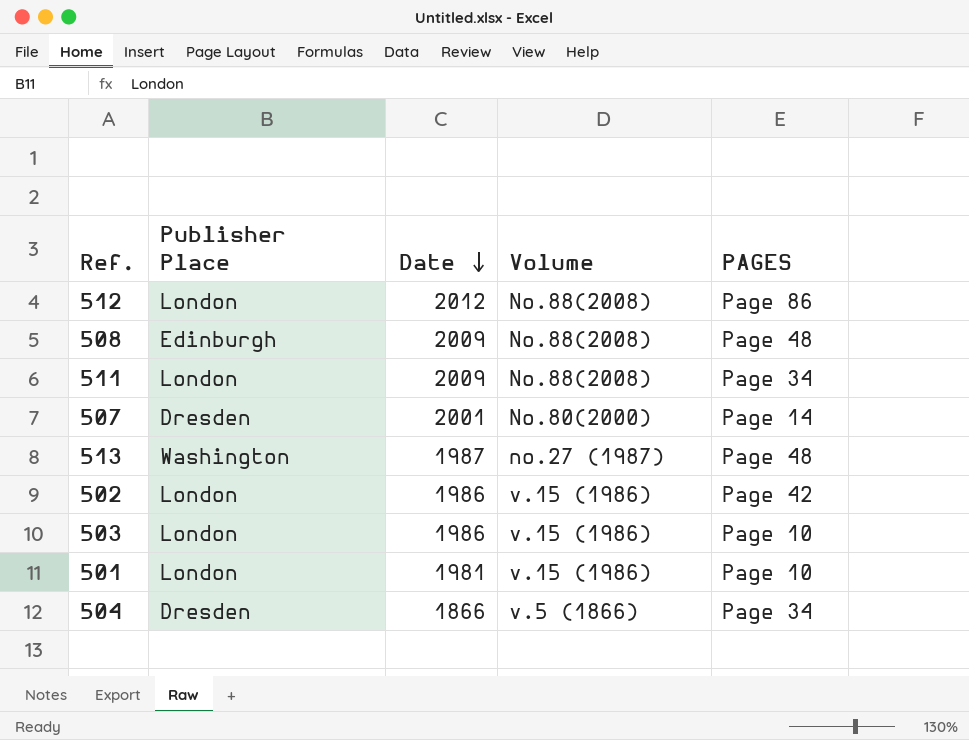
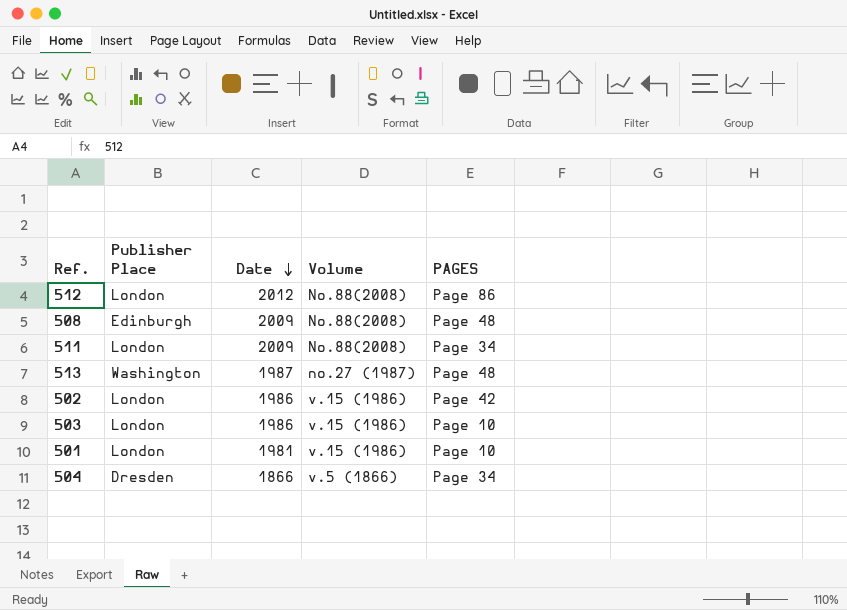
row 507: Dresden | 2001 | No.80(2000) | Page 14 -> none

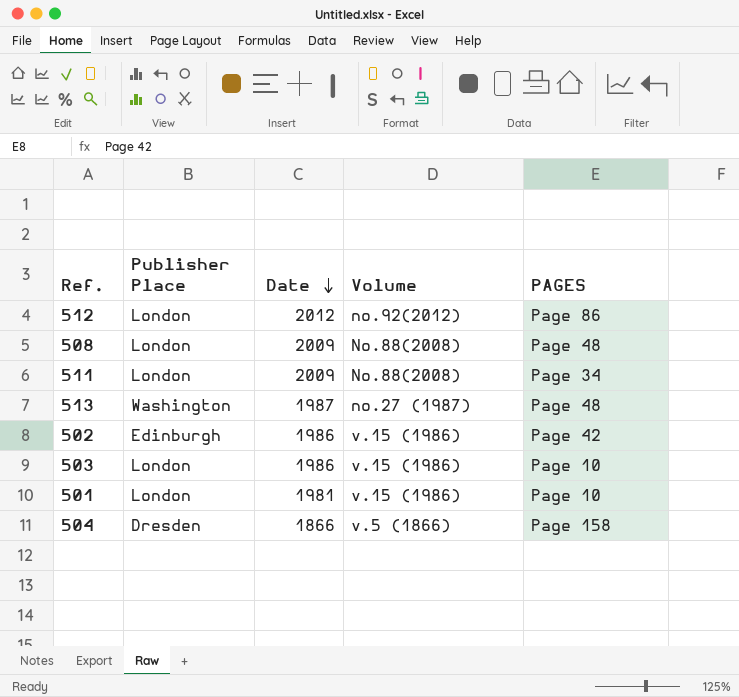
512 | Volume: No.88(2008) -> no.92(2012)
508 | Publisher Place: Edinburgh -> London
502 | Publisher Place: London -> Edinburgh
504 | PAGES: Page 34 -> Page 158

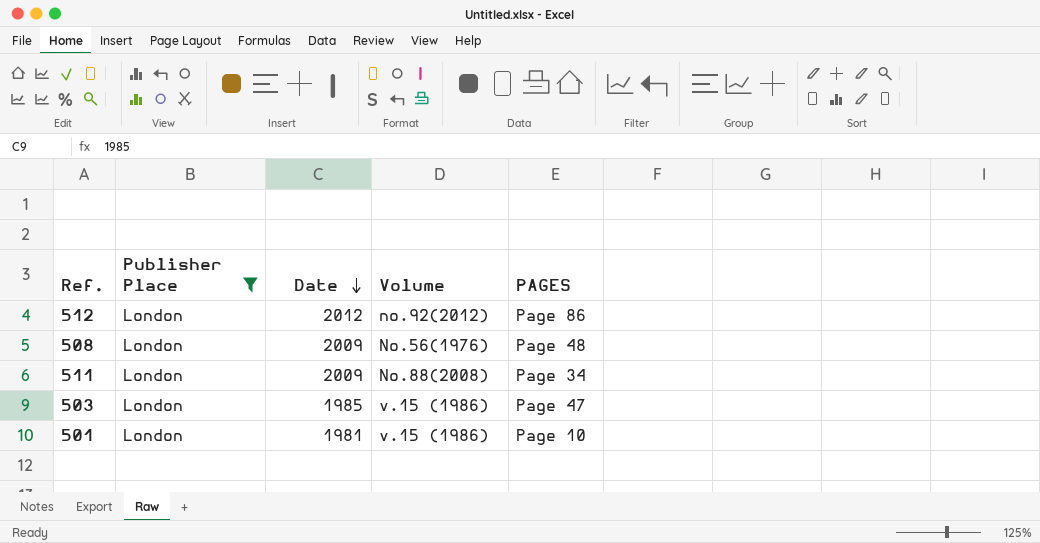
filter: none -> Publisher Place = London
508 | Volume: No.88(2008) -> No.56(1976)
503 | Date: 1986 -> 1985
503 | PAGES: Page 10 -> Page 47

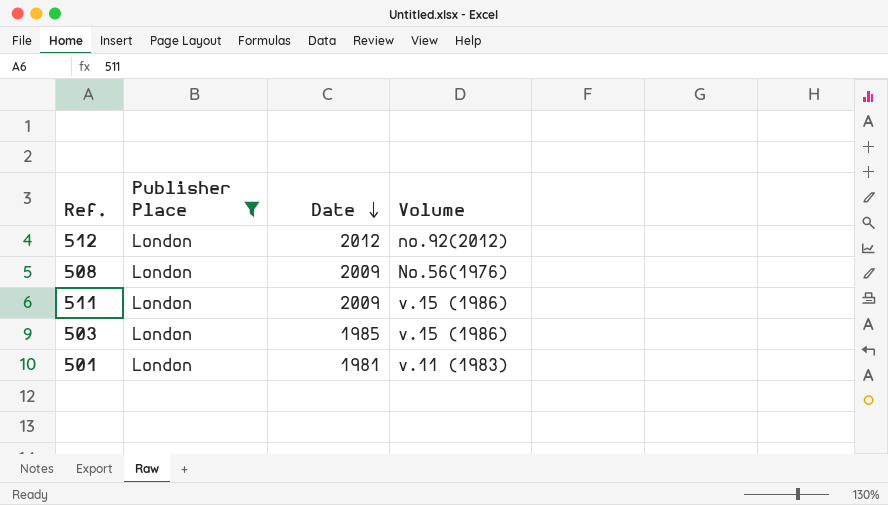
column PAGES | position: 5 -> none
511 | Volume: No.88(2008) -> v.15 (1986)
501 | Volume: v.15 (1986) -> v.11 (1983)

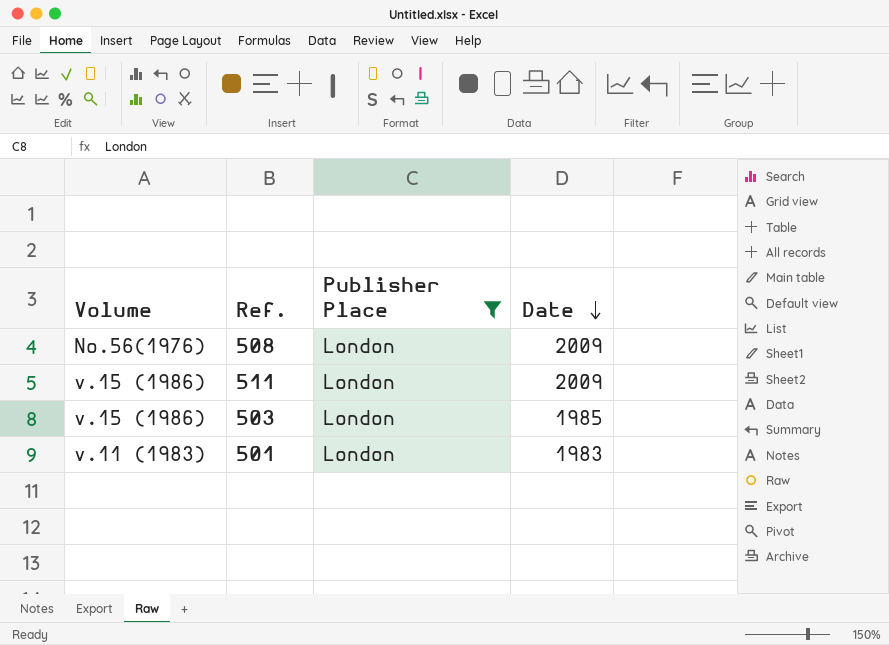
column Volume | position: 4 -> 1
row 512: London | 2012 | no.92(2012) -> none
501 | Date: 1981 -> 1983

